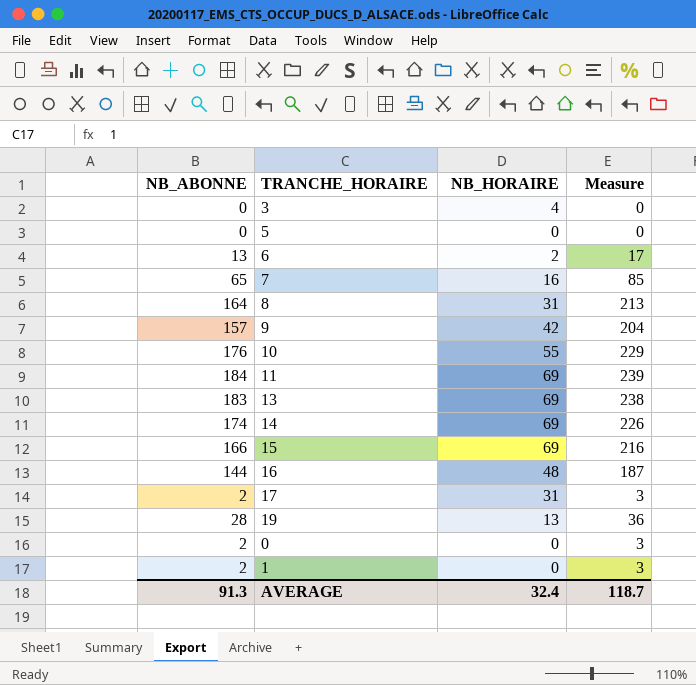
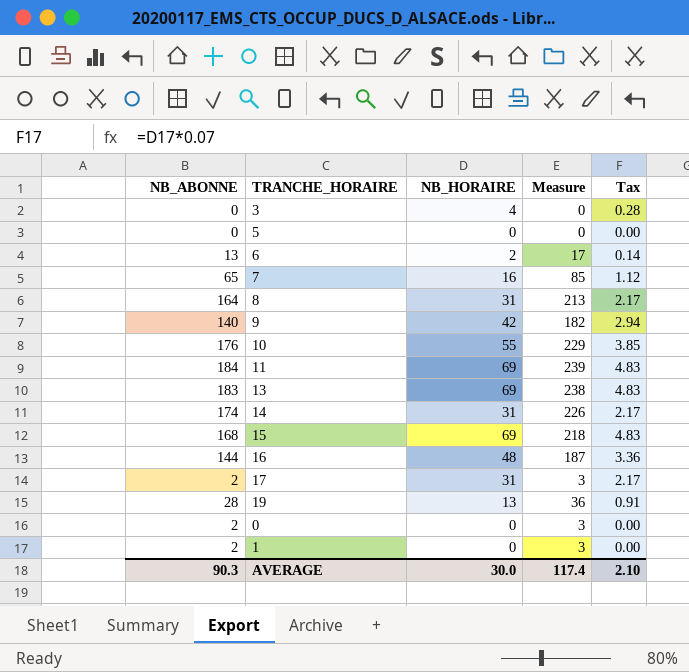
column Tax | formula: none -> [NB_HORAIRE] * 0.07
9 | NB_ABONNE: 157 -> 140
9 | Measure: 204 -> 182
14 | NB_HORAIRE: 69 -> 31
15 | NB_ABONNE: 166 -> 168
15 | Measure: 216 -> 218
AVERAGE | NB_ABONNE: 91.3 -> 90.3
AVERAGE | NB_HORAIRE: 32.4 -> 30.0
AVERAGE | Measure: 118.7 -> 117.4

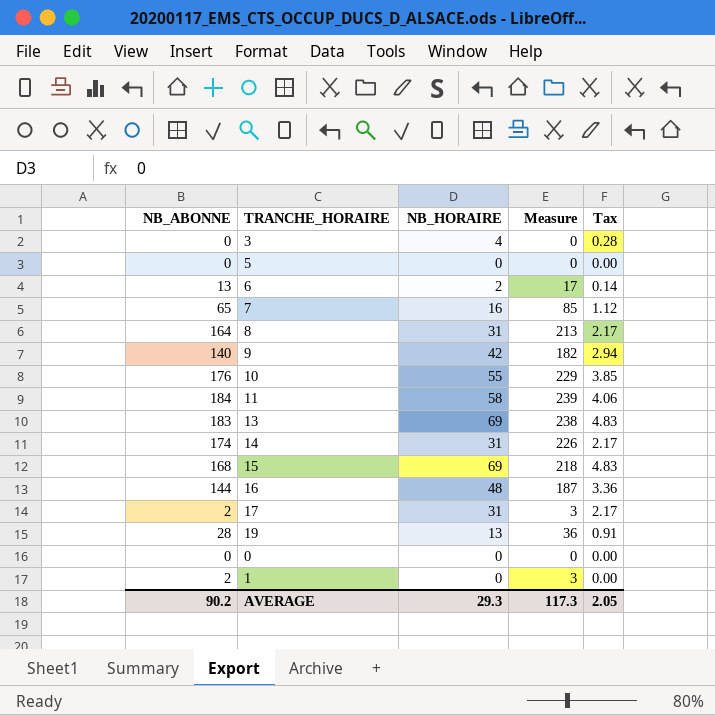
11 | NB_HORAIRE: 69 -> 58
11 | Tax: 4.83 -> 4.06
0 | NB_ABONNE: 2 -> 0
0 | Measure: 3 -> 0
AVERAGE | NB_ABONNE: 90.3 -> 90.2
AVERAGE | NB_HORAIRE: 30.0 -> 29.3
AVERAGE | Measure: 117.4 -> 117.3
AVERAGE | Tax: 2.10 -> 2.05

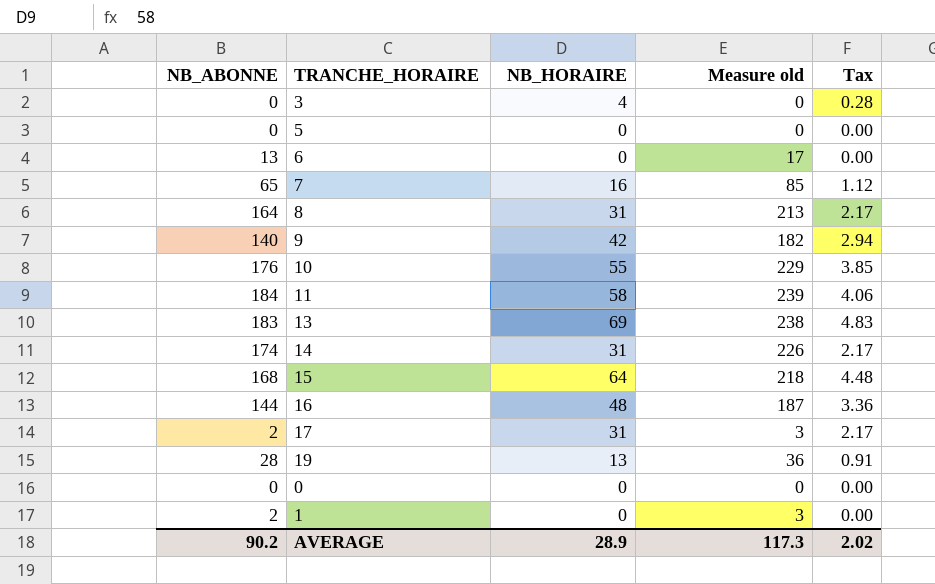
column name: Measure -> Measure old
6 | NB_HORAIRE: 2 -> 0
6 | Tax: 0.14 -> 0.00
15 | NB_HORAIRE: 69 -> 64
15 | Tax: 4.83 -> 4.48
AVERAGE | NB_HORAIRE: 29.3 -> 28.9
AVERAGE | Tax: 2.05 -> 2.02

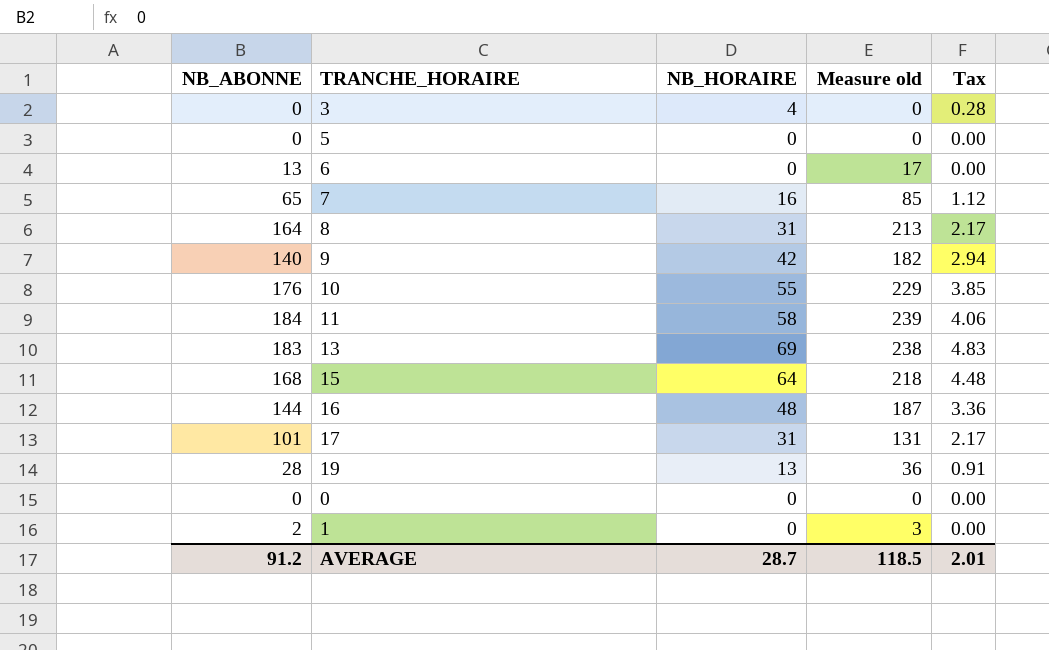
row 14: 174 | 31 | 226 | 2.17 -> none
17 | NB_ABONNE: 2 -> 101
17 | Measure old: 3 -> 131
AVERAGE | NB_ABONNE: 90.2 -> 91.2
AVERAGE | NB_HORAIRE: 28.9 -> 28.7
AVERAGE | Measure old: 117.3 -> 118.5
AVERAGE | Tax: 2.02 -> 2.01

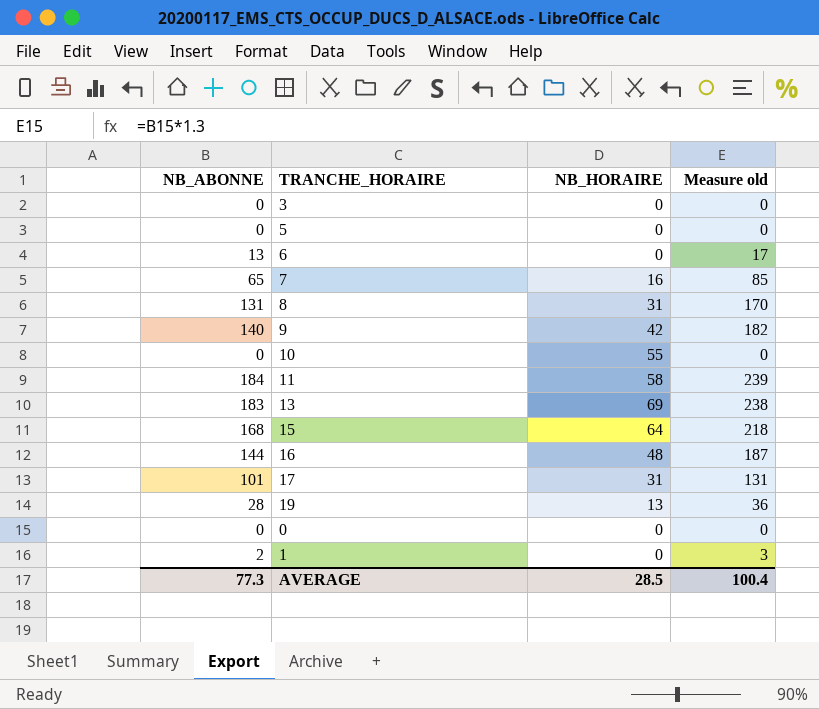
column Tax | formula: [NB_HORAIRE] * 0.07 -> none
3 | NB_HORAIRE: 4 -> 0
8 | NB_ABONNE: 164 -> 131
8 | Measure old: 213 -> 170
10 | NB_ABONNE: 176 -> 0
10 | Measure old: 229 -> 0
AVERAGE | NB_ABONNE: 91.2 -> 77.3
AVERAGE | NB_HORAIRE: 28.7 -> 28.5
AVERAGE | Measure old: 118.5 -> 100.4

